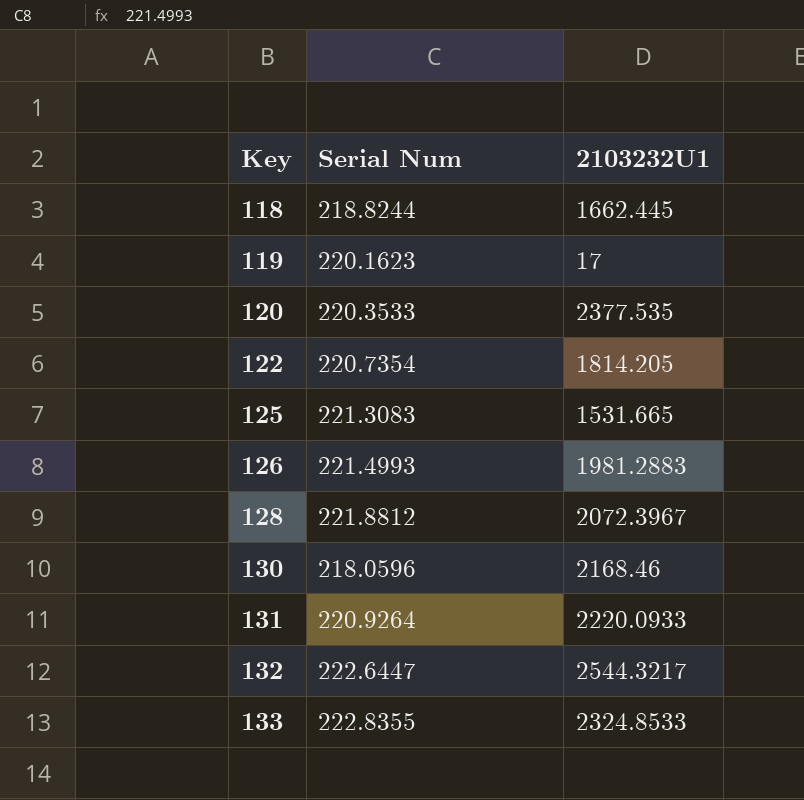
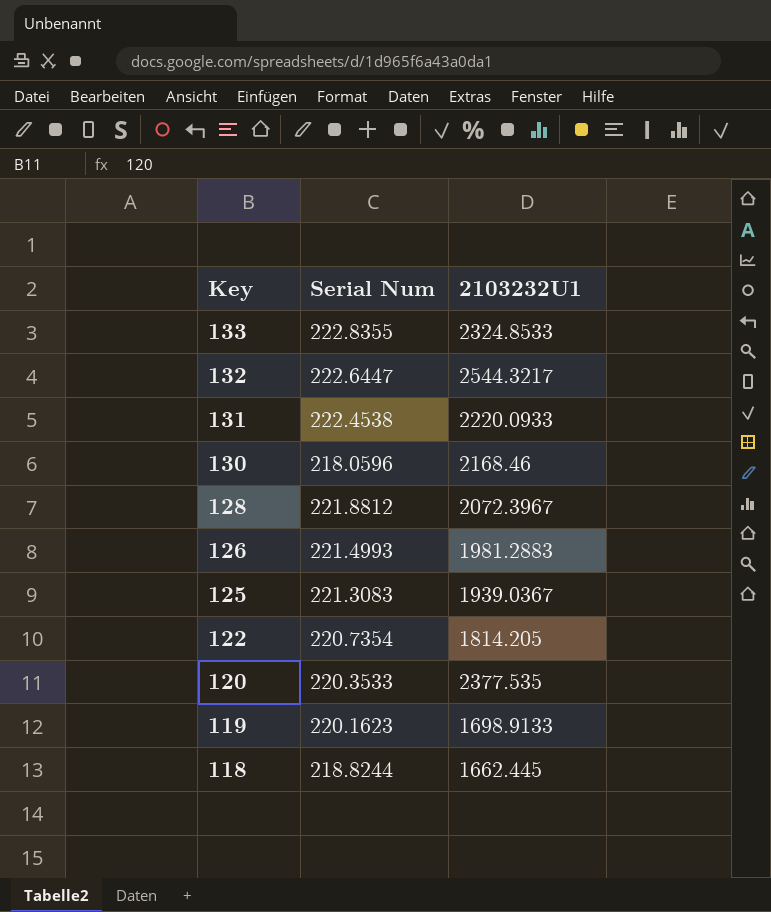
row order: Key ascending -> Key descending
131 | Serial Num: 220.9264 -> 222.4538
125 | 2103232U1: 1531.665 -> 1939.0367
119 | 2103232U1: 17 -> 1698.9133

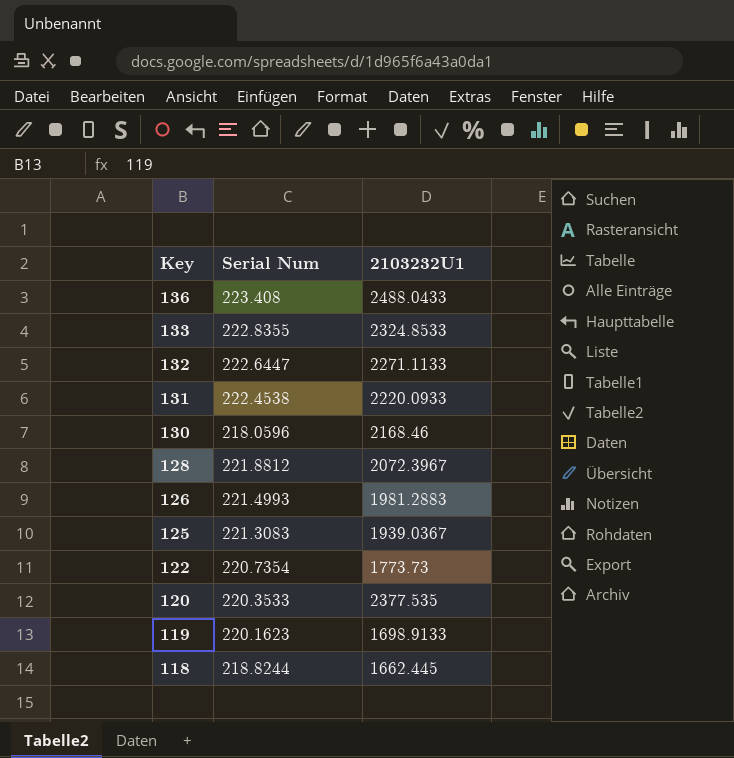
row 136: none -> 223.408 | 2488.0433
132 | 2103232U1: 2544.3217 -> 2271.1133
122 | 2103232U1: 1814.205 -> 1773.73

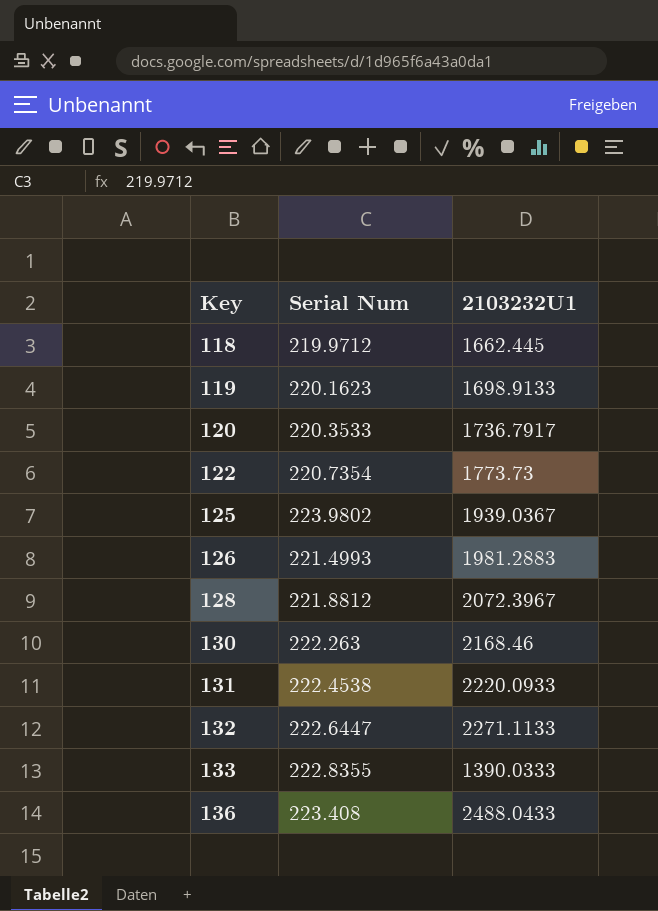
row order: Key descending -> Key ascending
118 | Serial Num: 218.8244 -> 219.9712
120 | 2103232U1: 2377.535 -> 1736.7917
125 | Serial Num: 221.3083 -> 223.9802
130 | Serial Num: 218.0596 -> 222.263
133 | 2103232U1: 2324.8533 -> 1390.0333

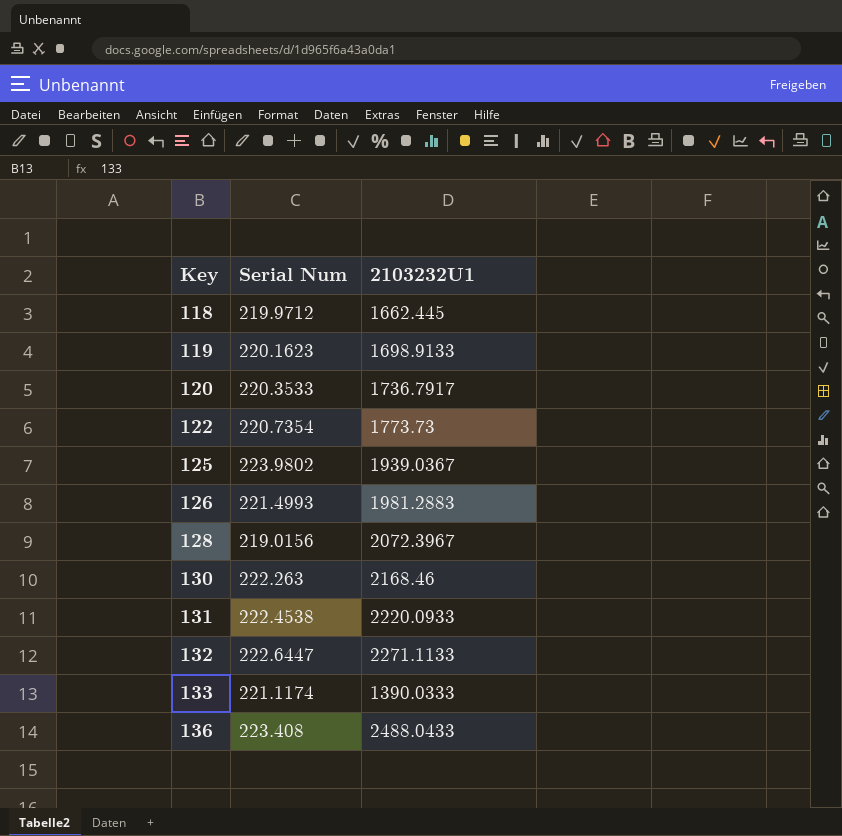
128 | Serial Num: 221.8812 -> 219.0156
133 | Serial Num: 222.8355 -> 221.1174

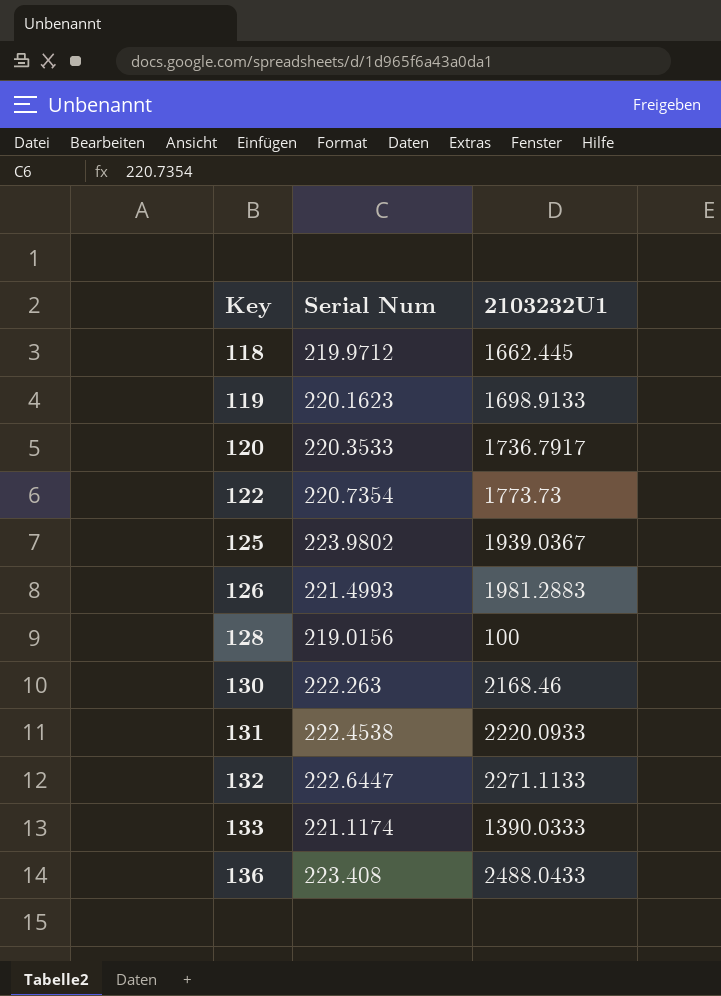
128 | 2103232U1: 2072.3967 -> 100

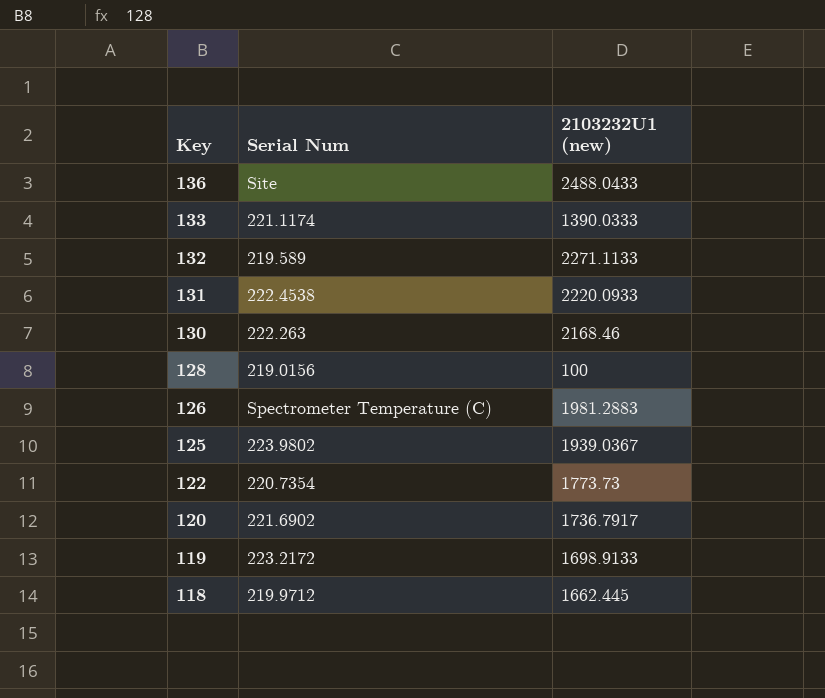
row order: Key ascending -> Key descending
column name: 2103232U1 -> 2103232U1 (new)
136 | Serial Num: 223.408 -> Site
132 | Serial Num: 222.6447 -> 219.589
126 | Serial Num: 221.4993 -> Spectrometer Temperature (C)
120 | Serial Num: 220.3533 -> 221.6902
119 | Serial Num: 220.1623 -> 223.2172

